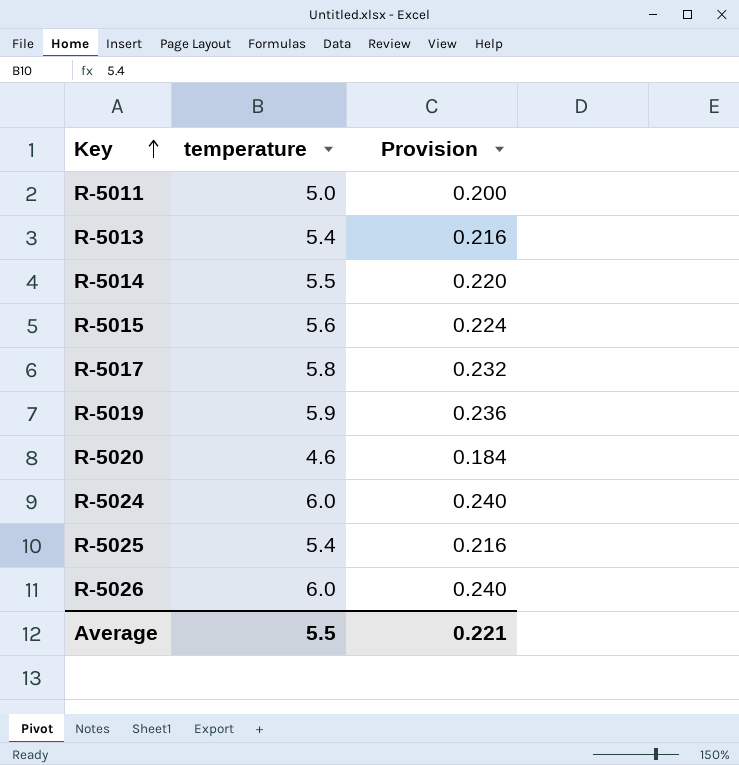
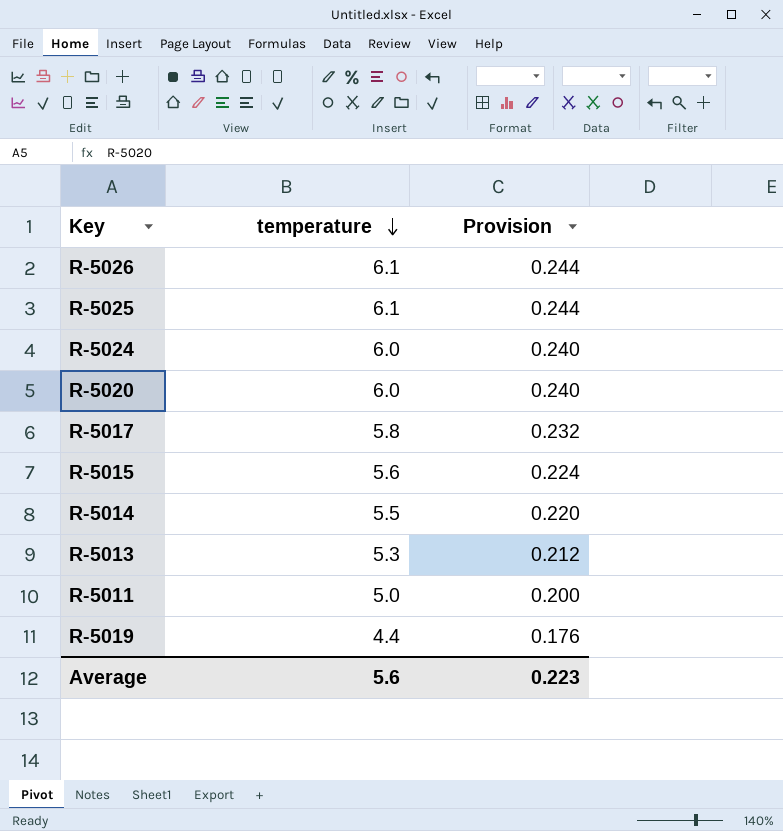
row order: Key ascending -> temperature descending
R-5026 | temperature: 6.0 -> 6.1
R-5026 | Provision: 0.240 -> 0.244
R-5025 | temperature: 5.4 -> 6.1
R-5025 | Provision: 0.216 -> 0.244
R-5020 | temperature: 4.6 -> 6.0
R-5020 | Provision: 0.184 -> 0.240
R-5013 | temperature: 5.4 -> 5.3
R-5013 | Provision: 0.216 -> 0.212
R-5019 | temperature: 5.9 -> 4.4
R-5019 | Provision: 0.236 -> 0.176
Average | temperature: 5.5 -> 5.6
Average | Provision: 0.221 -> 0.223

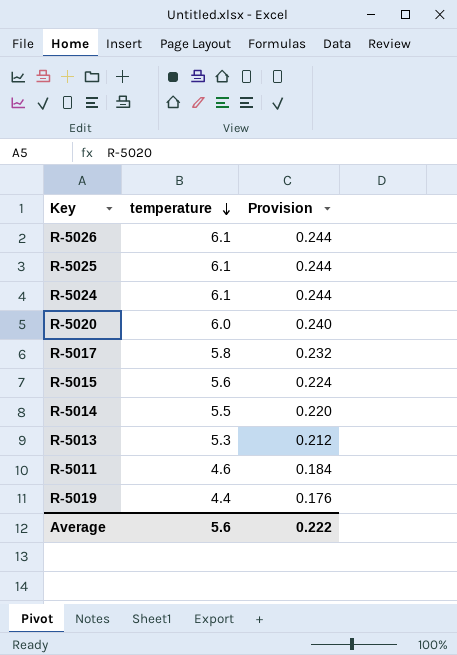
R-5024 | temperature: 6.0 -> 6.1
R-5024 | Provision: 0.240 -> 0.244
R-5011 | temperature: 5.0 -> 4.6
R-5011 | Provision: 0.200 -> 0.184
Average | Provision: 0.223 -> 0.222

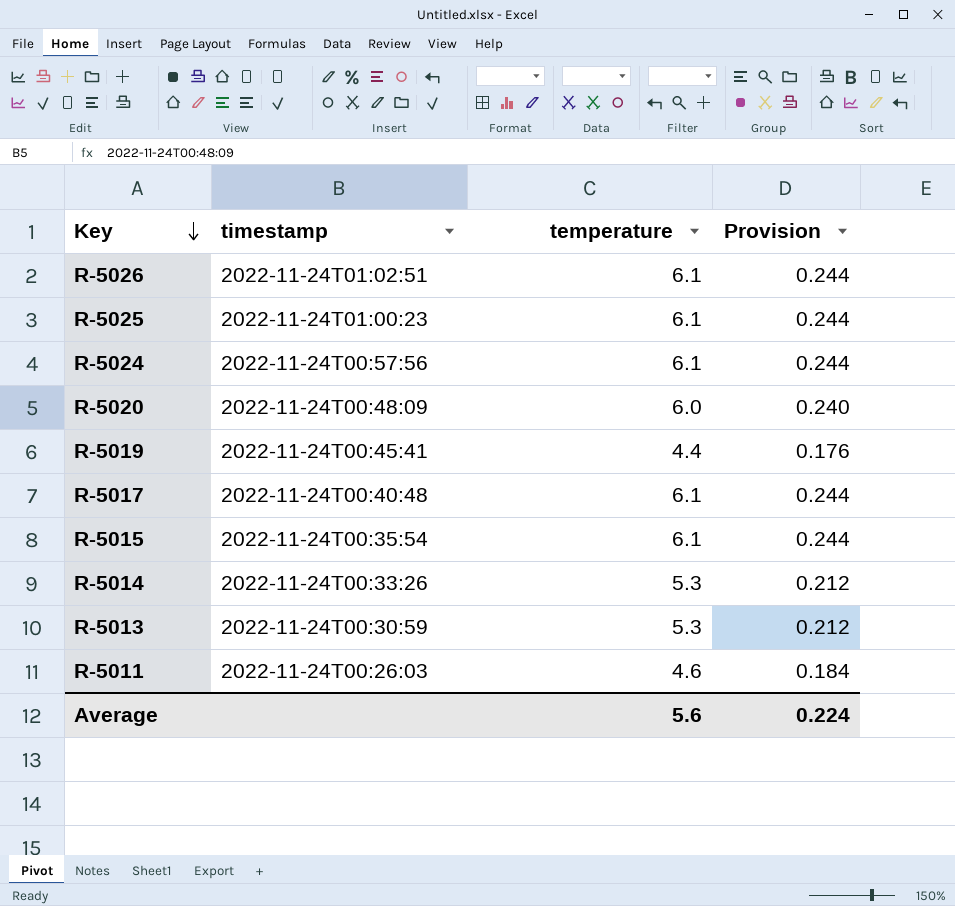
row order: temperature descending -> Key descending
column timestamp | position: none -> 2
R-5017 | temperature: 5.8 -> 6.1
R-5017 | Provision: 0.232 -> 0.244
R-5015 | temperature: 5.6 -> 6.1
R-5015 | Provision: 0.224 -> 0.244
R-5014 | temperature: 5.5 -> 5.3
R-5014 | Provision: 0.220 -> 0.212
Average | Provision: 0.222 -> 0.224

